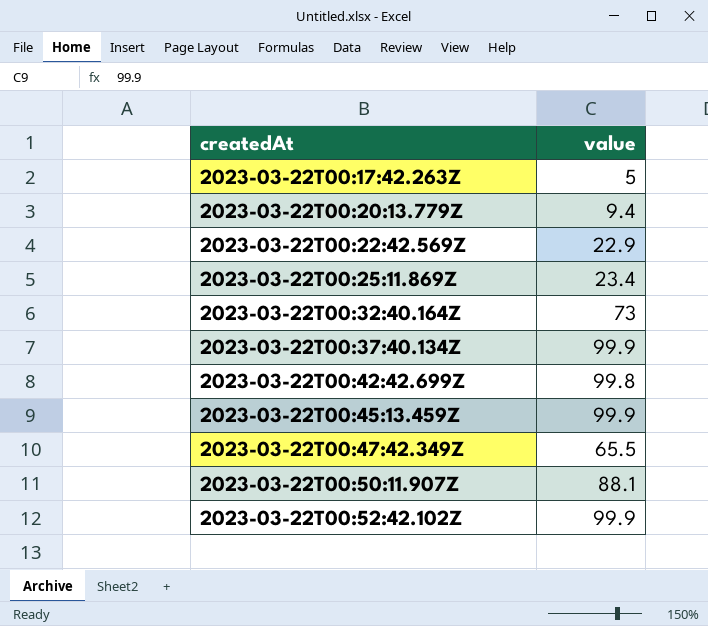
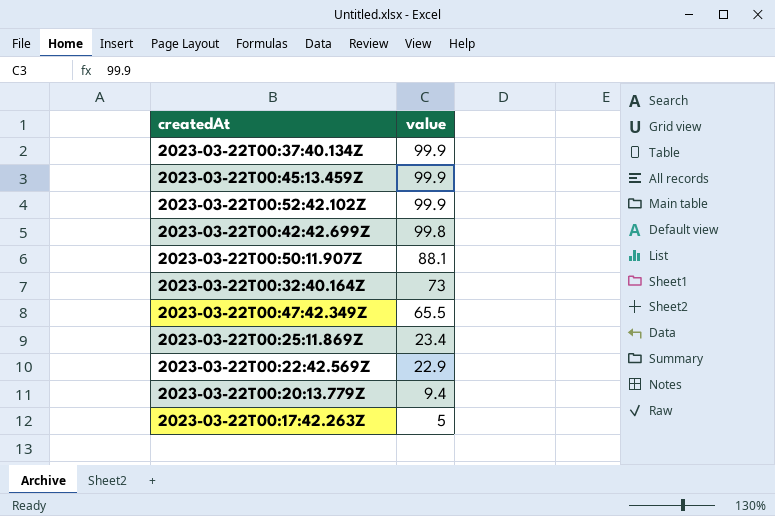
row order: createdAt ascending -> value descending

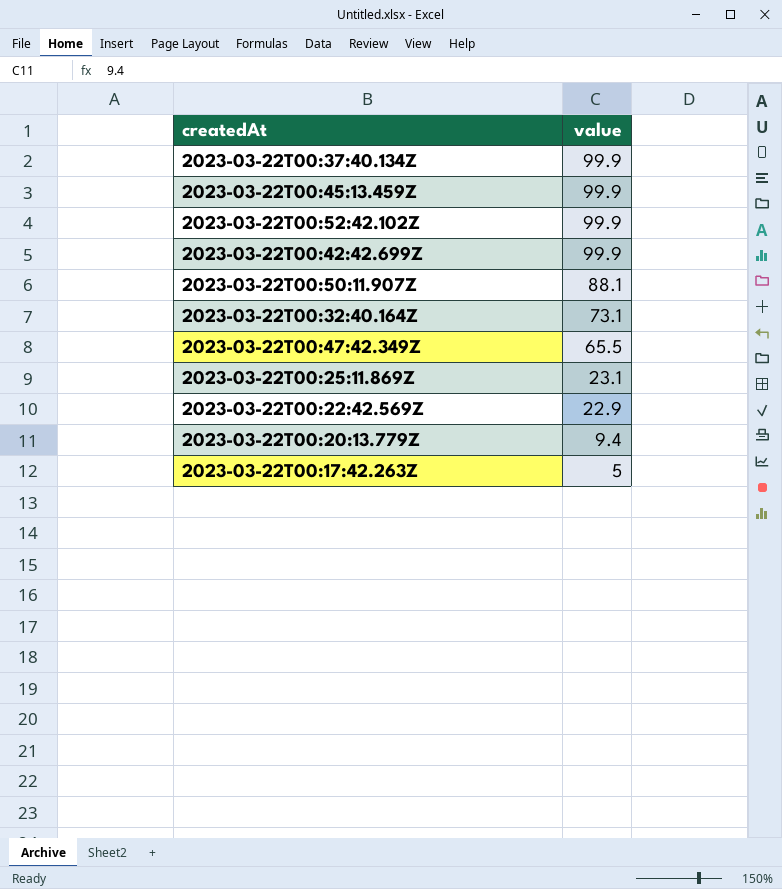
2023-03-22T00:42:42.699Z | value: 99.8 -> 99.9
2023-03-22T00:32:40.164Z | value: 73 -> 73.1
2023-03-22T00:25:11.869Z | value: 23.4 -> 23.1

